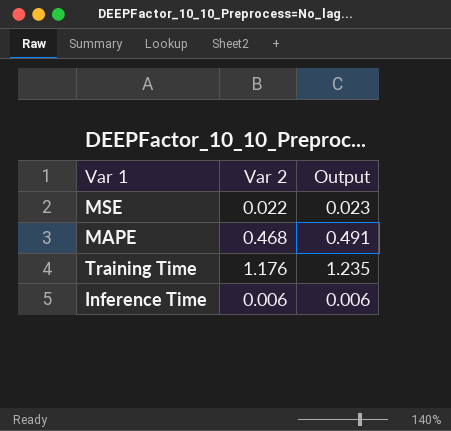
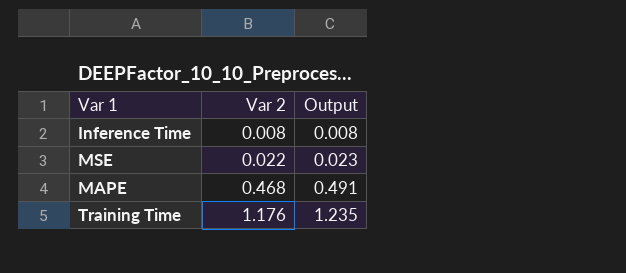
row order: none -> Var 2 ascending
Inference Time | Var 2: 0.006 -> 0.008
Inference Time | Output: 0.006 -> 0.008

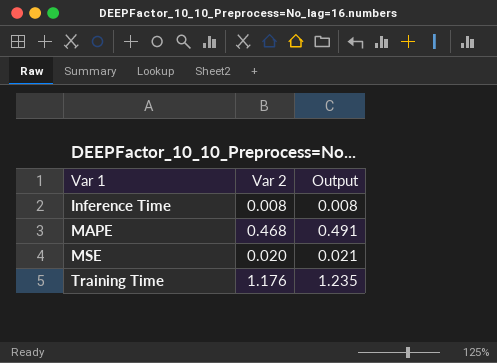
row order: Var 2 ascending -> Var 1 ascending
MSE | Var 2: 0.022 -> 0.020
MSE | Output: 0.023 -> 0.021

